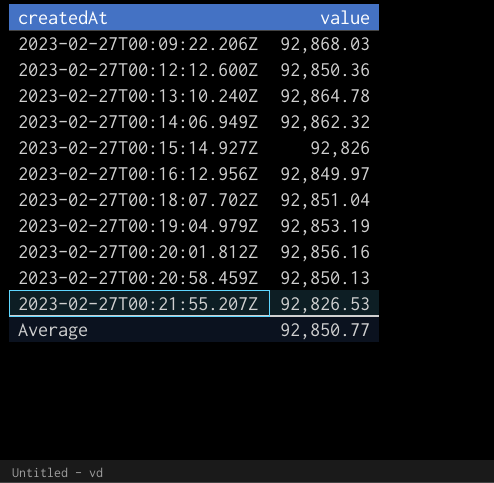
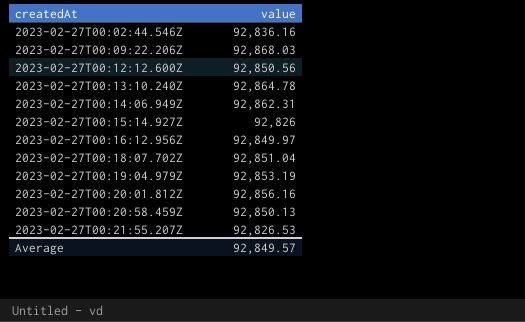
row 2023-02-27T00:02:44.546Z: none -> 92,836.16
2023-02-27T00:12:12.600Z | value: 92,850.36 -> 92,850.56
2023-02-27T00:14:06.949Z | value: 92,862.32 -> 92,862.31
Average | value: 92,850.77 -> 92,849.57

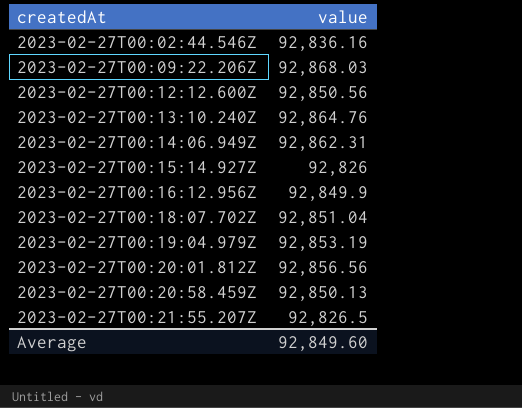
2023-02-27T00:13:10.240Z | value: 92,864.78 -> 92,864.76
2023-02-27T00:16:12.956Z | value: 92,849.97 -> 92,849.9
2023-02-27T00:20:01.812Z | value: 92,856.16 -> 92,856.56
2023-02-27T00:21:55.207Z | value: 92,826.53 -> 92,826.5
Average | value: 92,849.57 -> 92,849.60

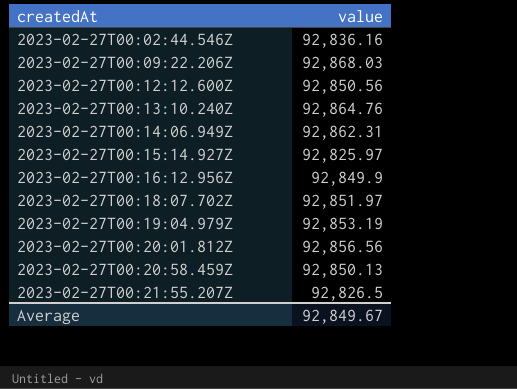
2023-02-27T00:15:14.927Z | value: 92,826 -> 92,825.97
2023-02-27T00:18:07.702Z | value: 92,851.04 -> 92,851.97
Average | value: 92,849.60 -> 92,849.67

